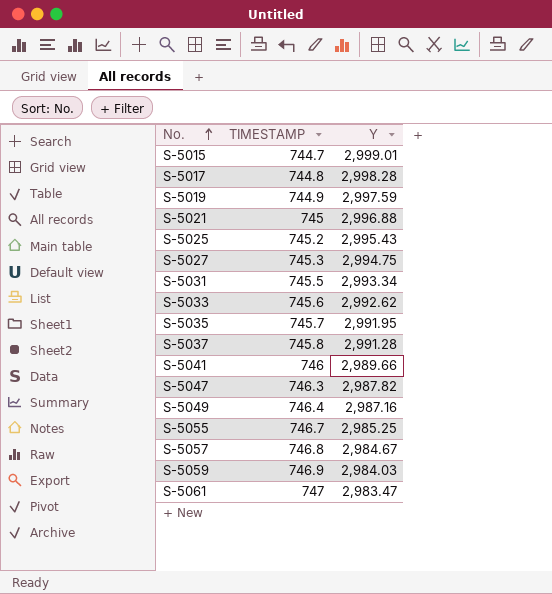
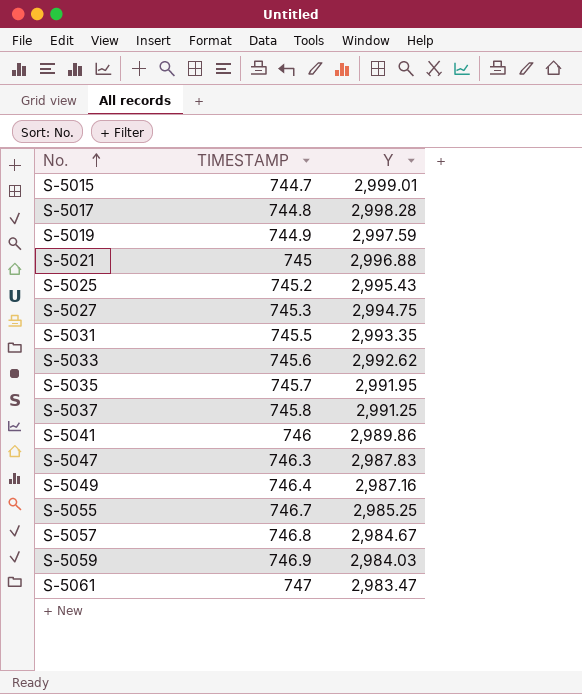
S-5031 | Y: 2,993.34 -> 2,993.35
S-5037 | Y: 2,991.28 -> 2,991.25
S-5041 | Y: 2,989.66 -> 2,989.86
S-5047 | Y: 2,987.82 -> 2,987.83

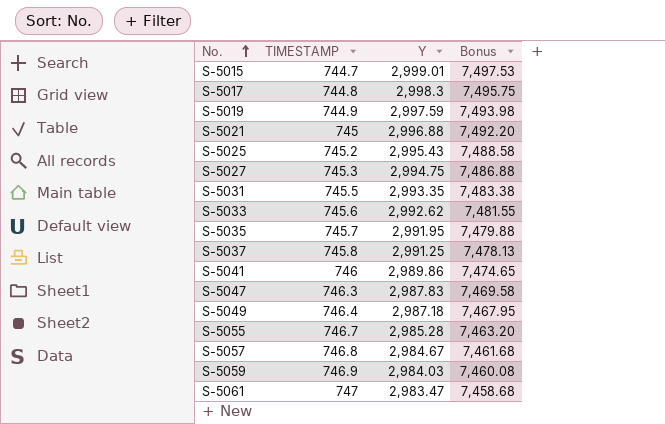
column Bonus | formula: none -> [Y] * 2.5
S-5017 | Y: 2,998.28 -> 2,998.3
S-5049 | Y: 2,987.16 -> 2,987.18
S-5055 | Y: 2,985.25 -> 2,985.28

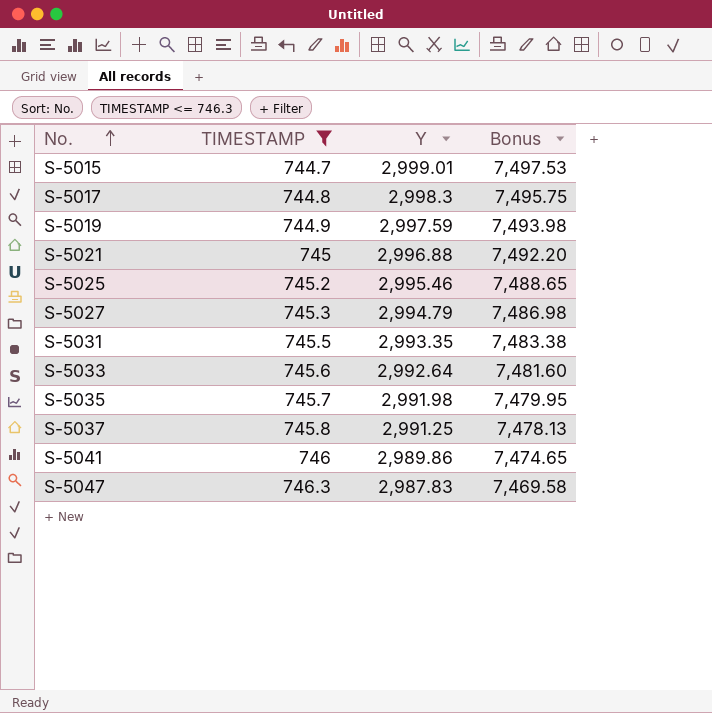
filter: none -> TIMESTAMP <= 746.3
S-5025 | Y: 2,995.43 -> 2,995.46
S-5025 | Bonus: 7,488.58 -> 7,488.65
S-5027 | Y: 2,994.75 -> 2,994.79
S-5027 | Bonus: 7,486.88 -> 7,486.98
S-5033 | Y: 2,992.62 -> 2,992.64
S-5033 | Bonus: 7,481.55 -> 7,481.60
S-5035 | Y: 2,991.95 -> 2,991.98
S-5035 | Bonus: 7,479.88 -> 7,479.95

